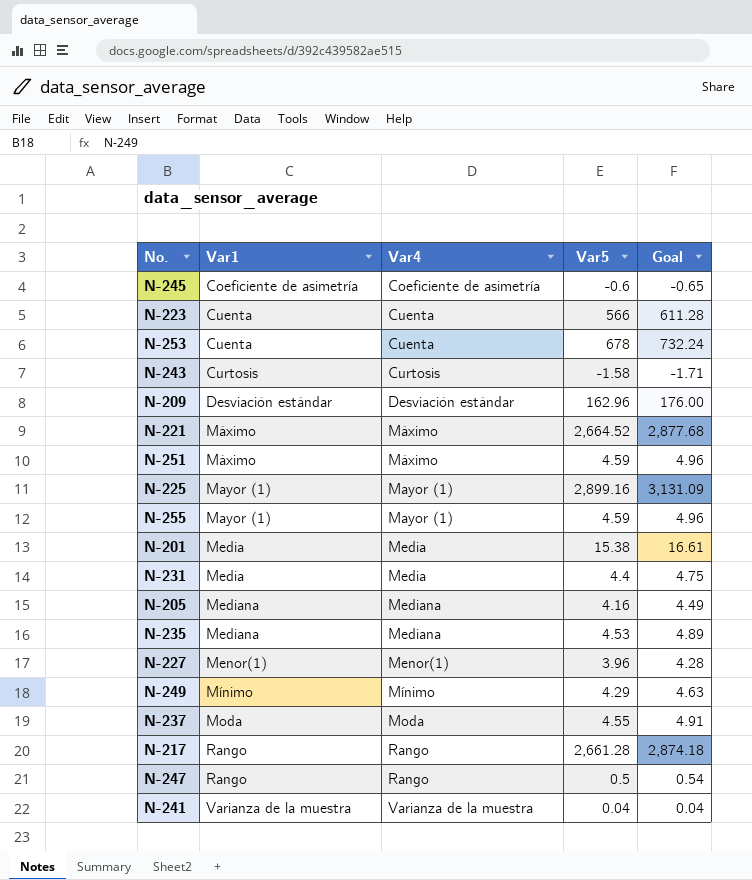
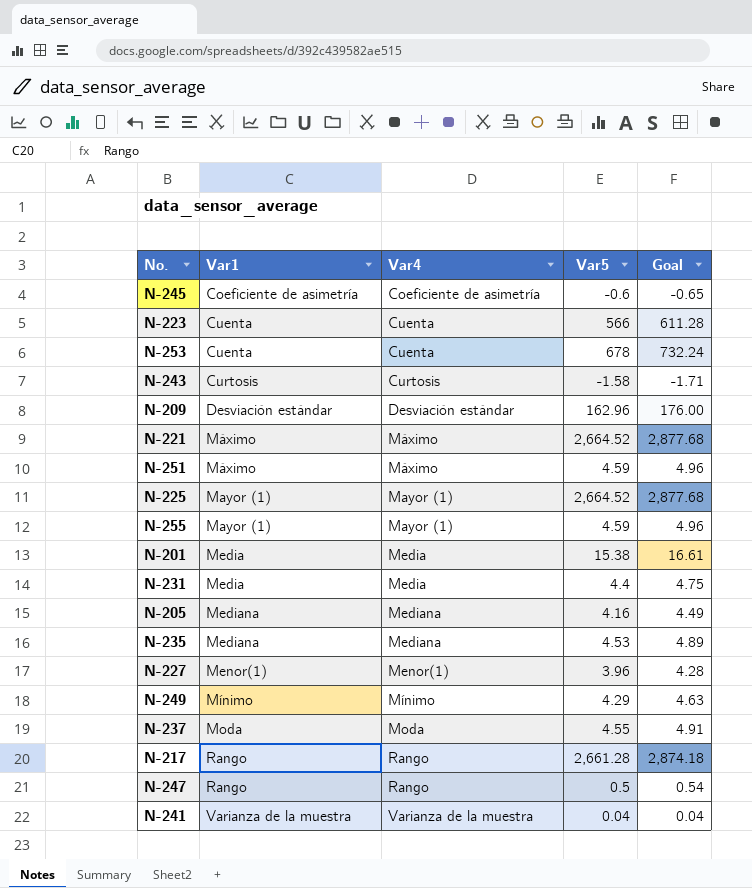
N-225 | Var5: 2,899.16 -> 2,664.52
N-225 | Goal: 3,131.09 -> 2,877.68

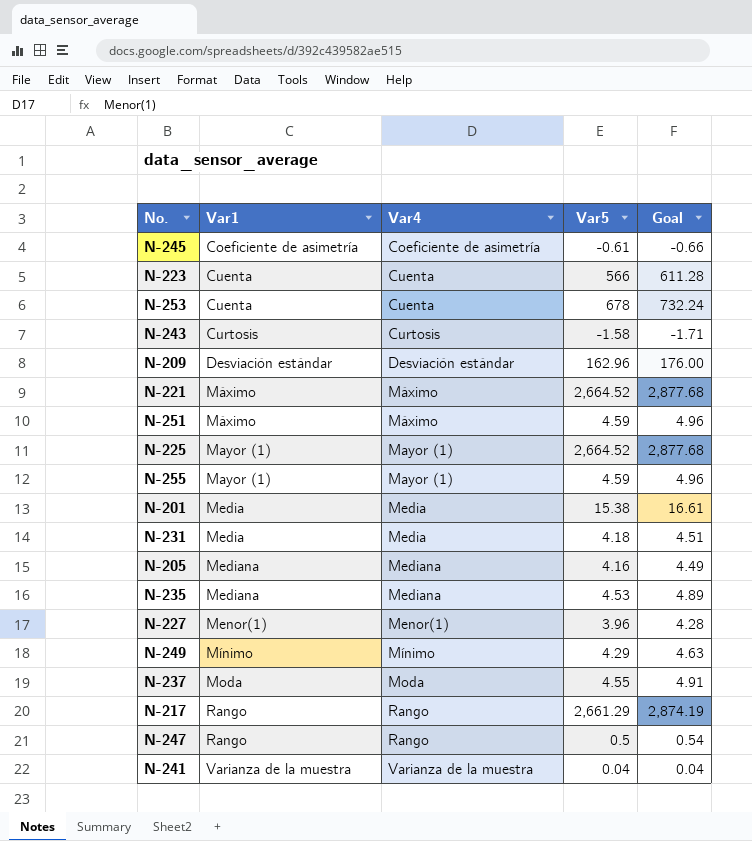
N-245 | Var5: -0.6 -> -0.61
N-245 | Goal: -0.65 -> -0.66
N-231 | Var5: 4.4 -> 4.18
N-231 | Goal: 4.75 -> 4.51
N-217 | Var5: 2,661.28 -> 2,661.29
N-217 | Goal: 2,874.18 -> 2,874.19

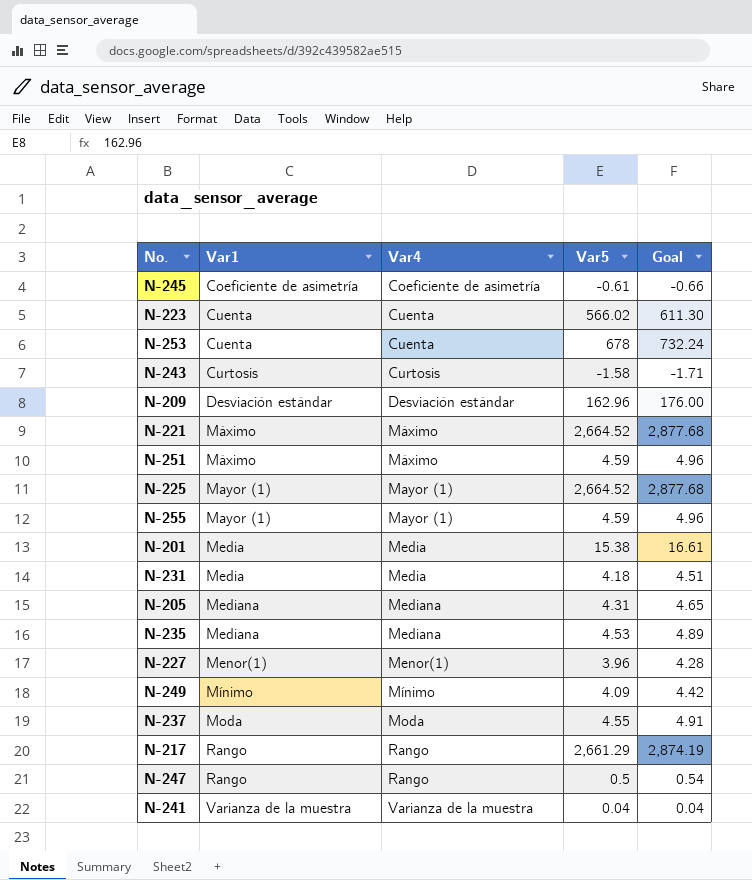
N-223 | Var5: 566 -> 566.02
N-223 | Goal: 611.28 -> 611.30
N-205 | Var5: 4.16 -> 4.31
N-205 | Goal: 4.49 -> 4.65
N-249 | Var5: 4.29 -> 4.09
N-249 | Goal: 4.63 -> 4.42

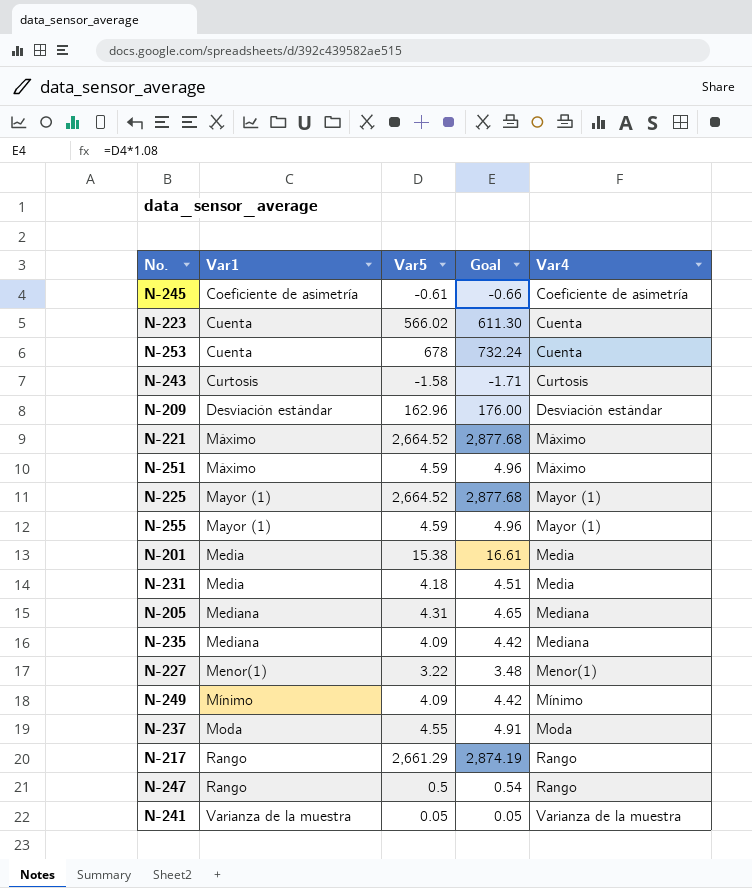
column Var4 | position: 3 -> 5
N-235 | Var5: 4.53 -> 4.09
N-235 | Goal: 4.89 -> 4.42
N-227 | Var5: 3.96 -> 3.22
N-227 | Goal: 4.28 -> 3.48
N-241 | Var5: 0.04 -> 0.05
N-241 | Goal: 0.04 -> 0.05

